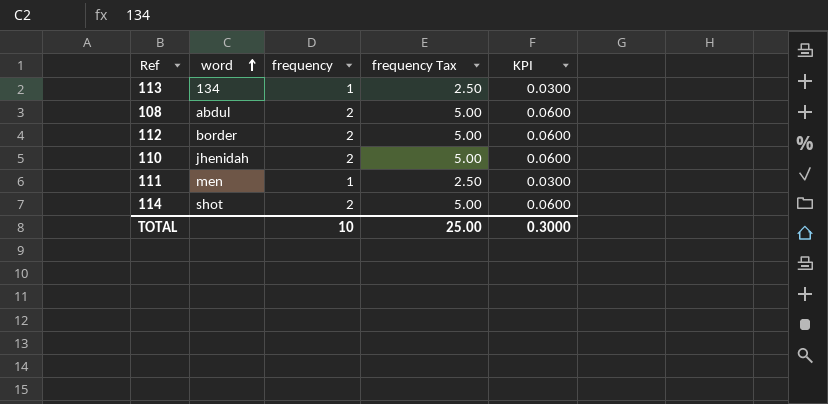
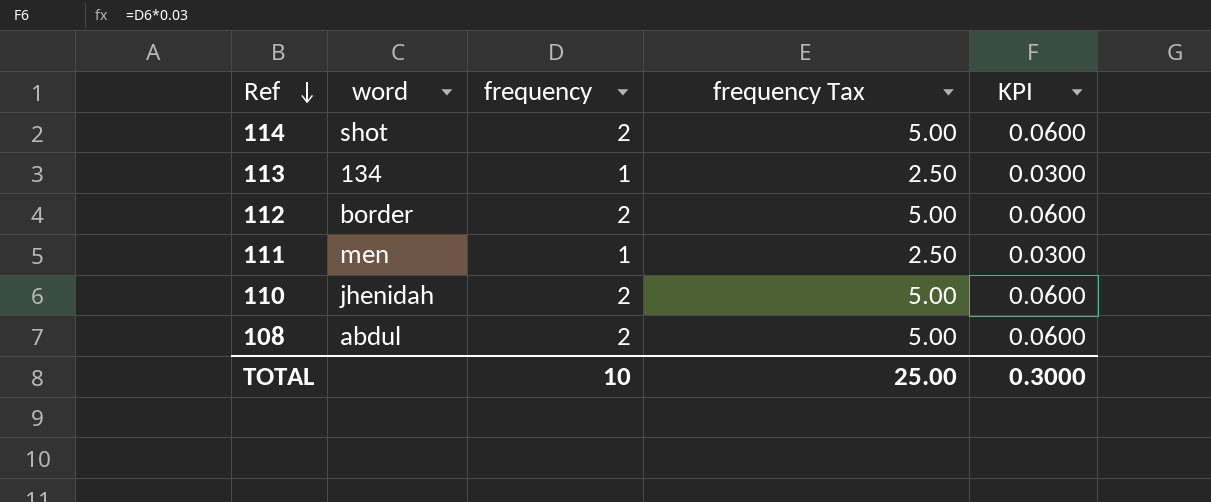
row order: word ascending -> Ref descending

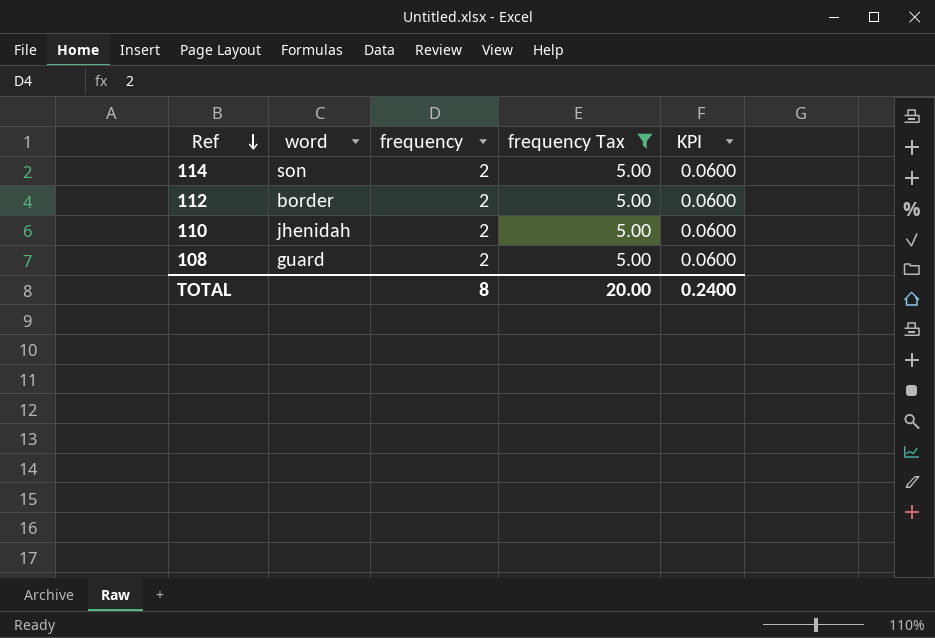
filter: none -> frequency Tax = 5.00
114 | word: shot -> son
108 | word: abdul -> guard
TOTAL | frequency: 10 -> 8
TOTAL | frequency Tax: 25.00 -> 20.00
TOTAL | KPI: 0.3000 -> 0.2400

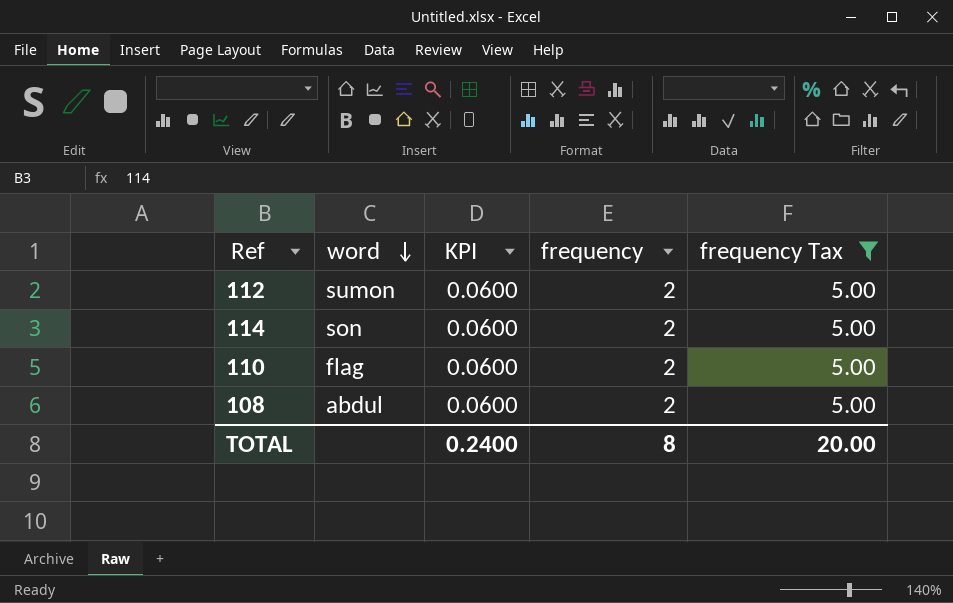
row order: Ref descending -> word descending
column KPI | position: 5 -> 3
112 | word: border -> sumon
110 | word: jhenidah -> flag
108 | word: guard -> abdul

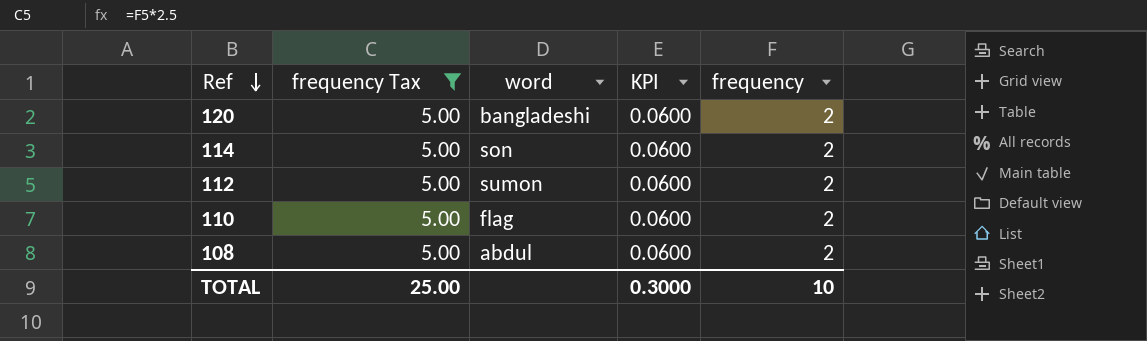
row order: word descending -> Ref descending
column frequency Tax | position: 5 -> 2
row 120: none -> 5.00 | bangladeshi | 0.0600 | 2
TOTAL | frequency Tax: 20.00 -> 25.00
TOTAL | KPI: 0.2400 -> 0.3000
TOTAL | frequency: 8 -> 10

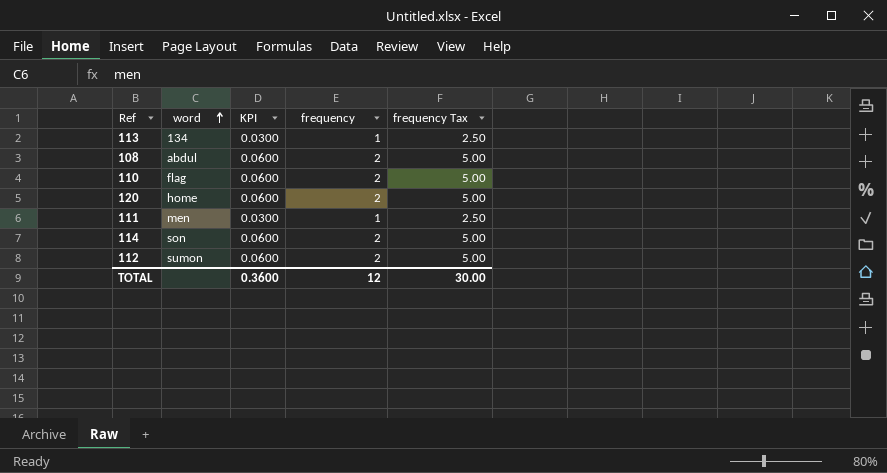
filter: frequency Tax = 5.00 -> none
row order: Ref descending -> word ascending
column frequency Tax | position: 2 -> 5
120 | word: bangladeshi -> home
TOTAL | KPI: 0.3000 -> 0.3600
TOTAL | frequency: 10 -> 12
TOTAL | frequency Tax: 25.00 -> 30.00

